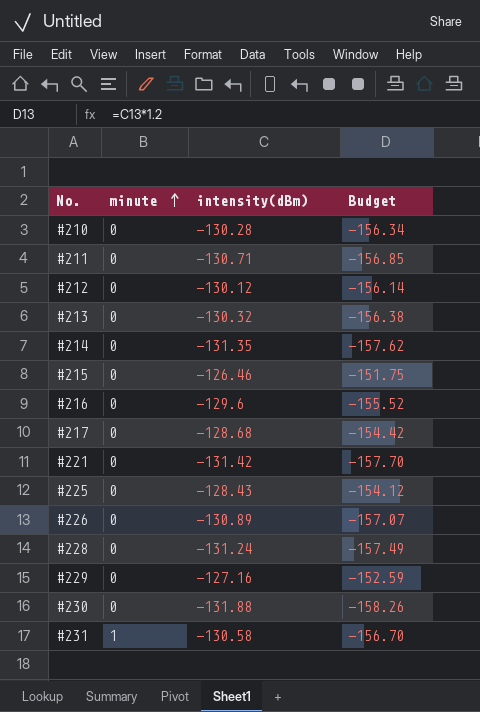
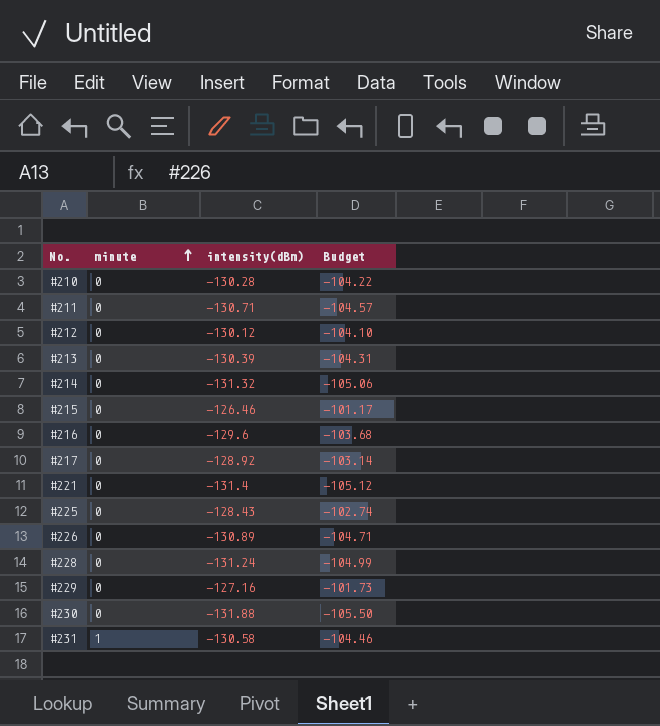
column Budget | formula: [intensity(dBm)] * 1.2 -> [intensity(dBm)] * 0.8
#213 | intensity(dBm): -130.32 -> -130.39
#214 | intensity(dBm): -131.35 -> -131.32
#217 | intensity(dBm): -128.68 -> -128.92
#221 | intensity(dBm): -131.42 -> -131.4

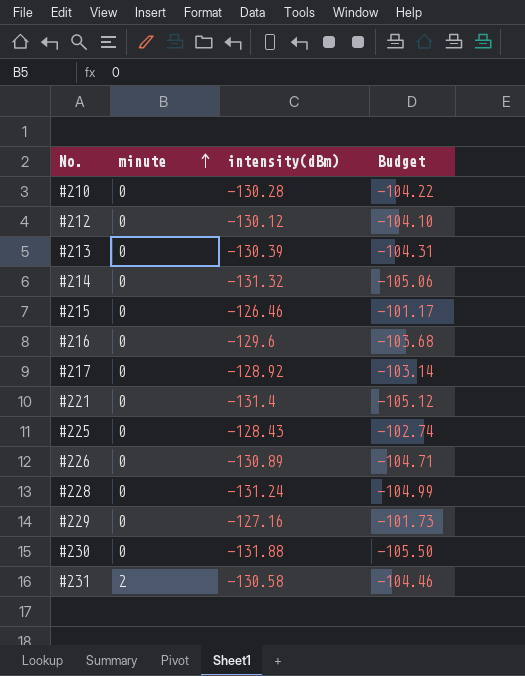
row #211: 0 | -130.71 | -104.57 -> none
#231 | minute: 1 -> 2

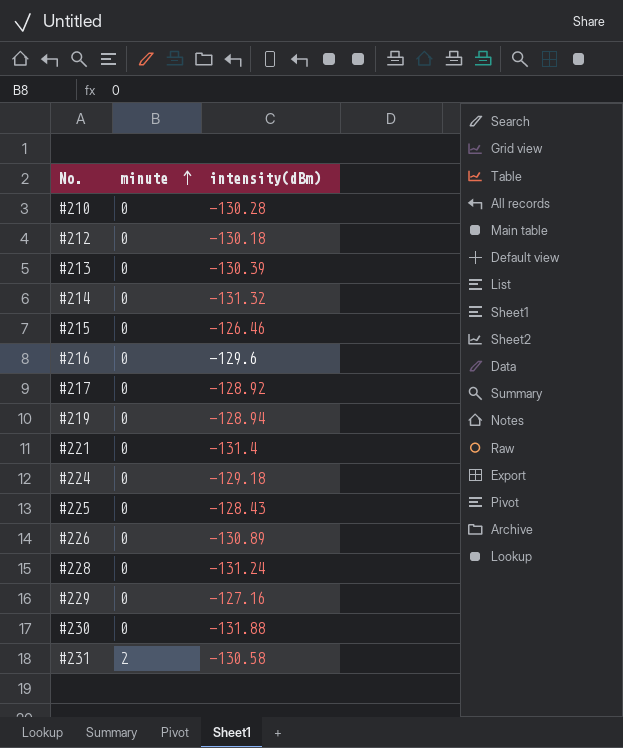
column Budget | formula: [intensity(dBm)] * 0.8 -> none
#212 | intensity(dBm): -130.12 -> -130.18
row #219: none -> 0 | -128.94
row #224: none -> 0 | -129.18

